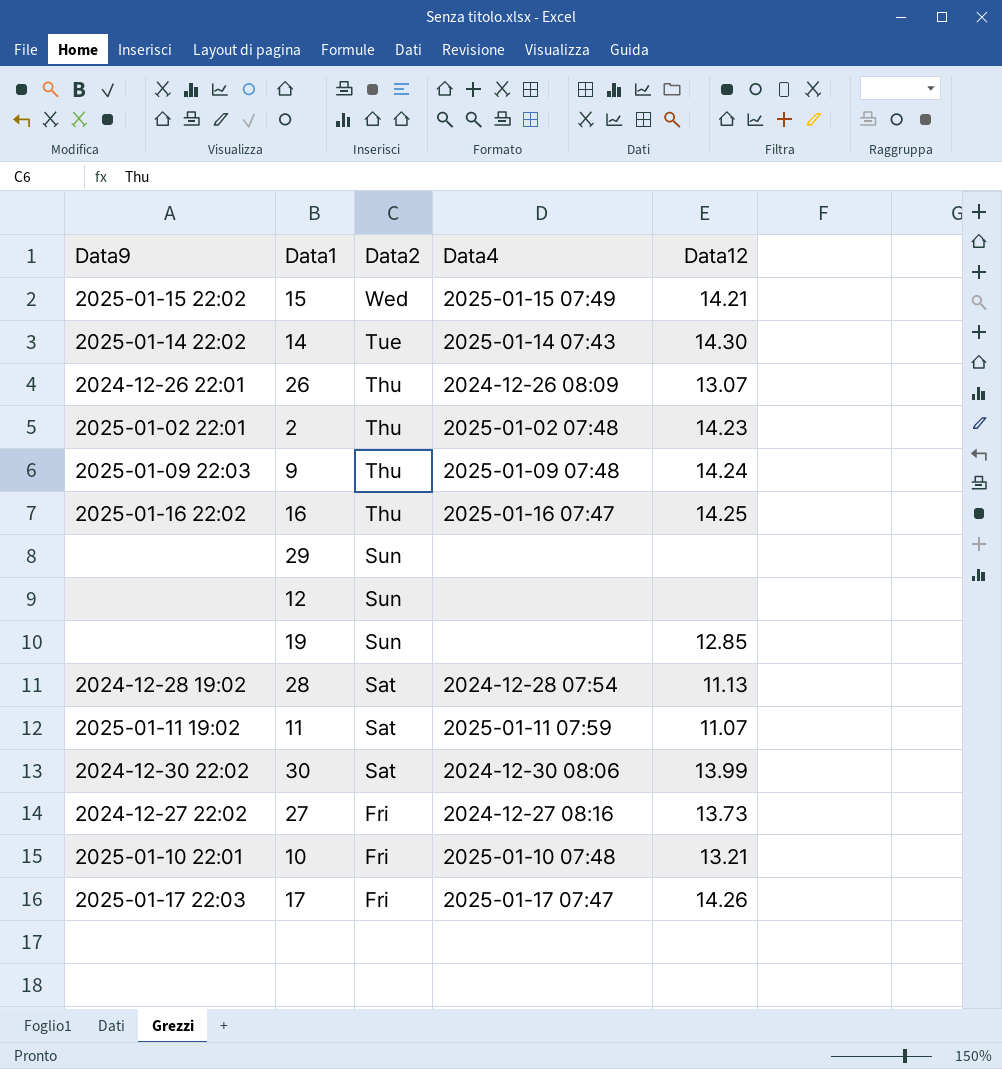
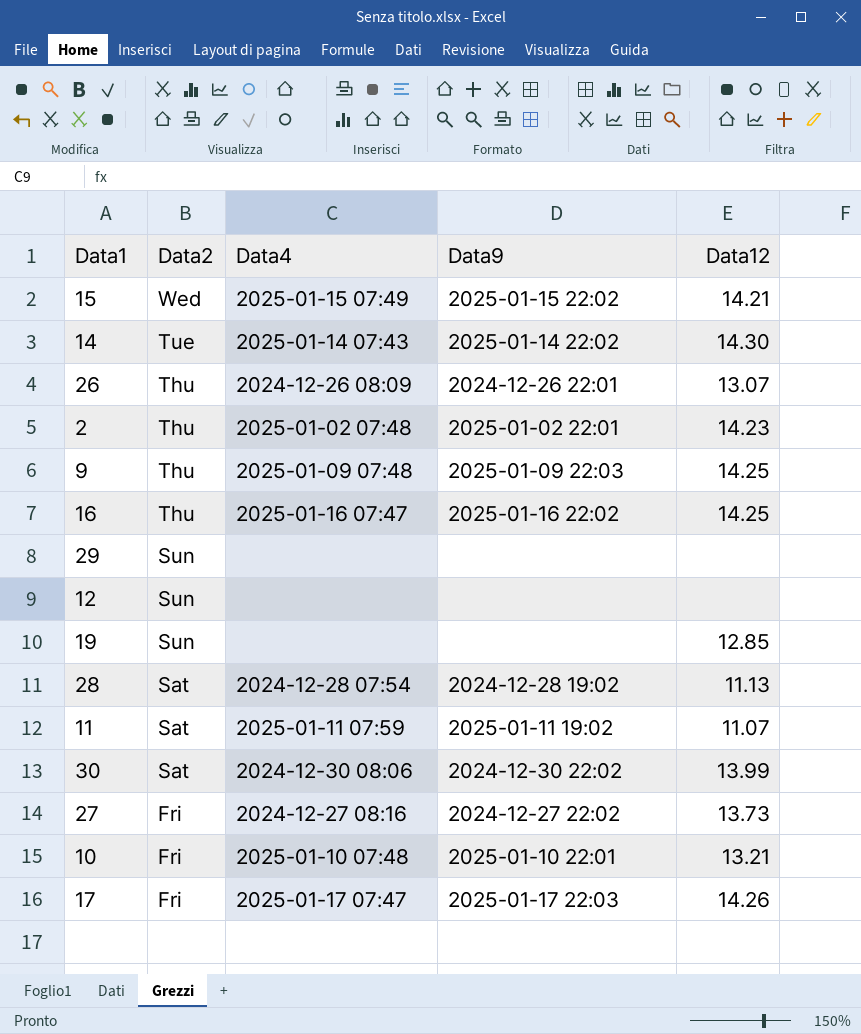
column Data9 | position: 1 -> 4
9 | Data12: 14.24 -> 14.25

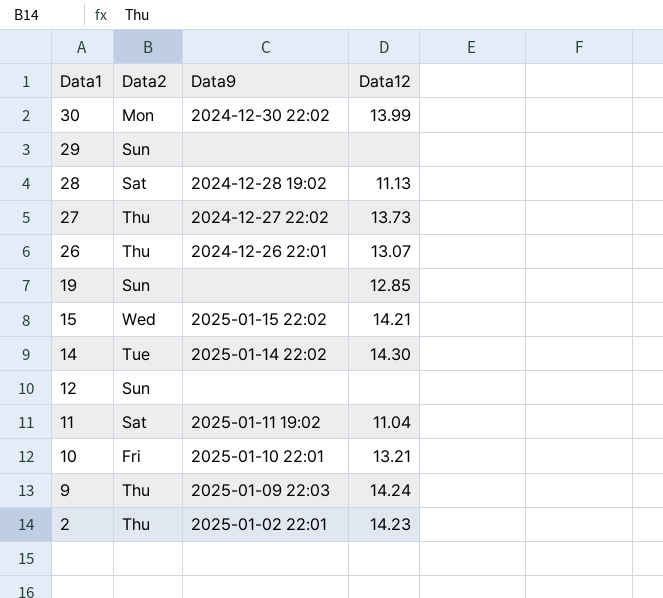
row order: Data2 descending -> Data1 descending
column Data4 | position: 3 -> none
row 16: Thu | 2025-01-16 07:47 | 2025-01-16 22:02 | 14.25 -> none
row 17: Fri | 2025-01-17 07:47 | 2025-01-17 22:03 | 14.26 -> none
30 | Data2: Sat -> Mon
27 | Data2: Fri -> Thu
11 | Data12: 11.07 -> 11.04
9 | Data12: 14.25 -> 14.24

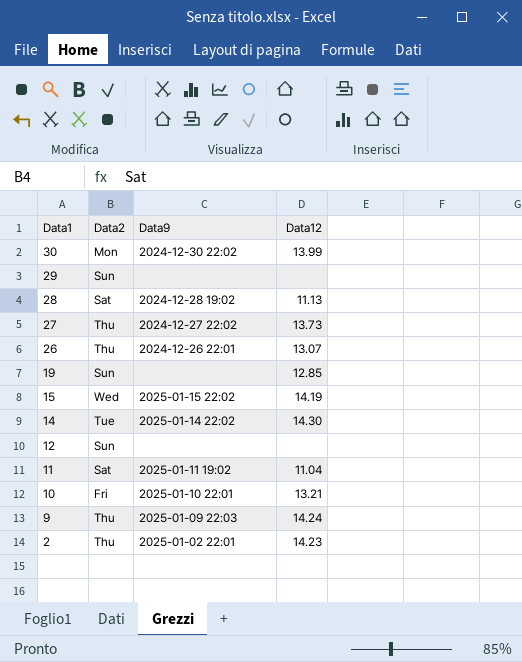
15 | Data12: 14.21 -> 14.19

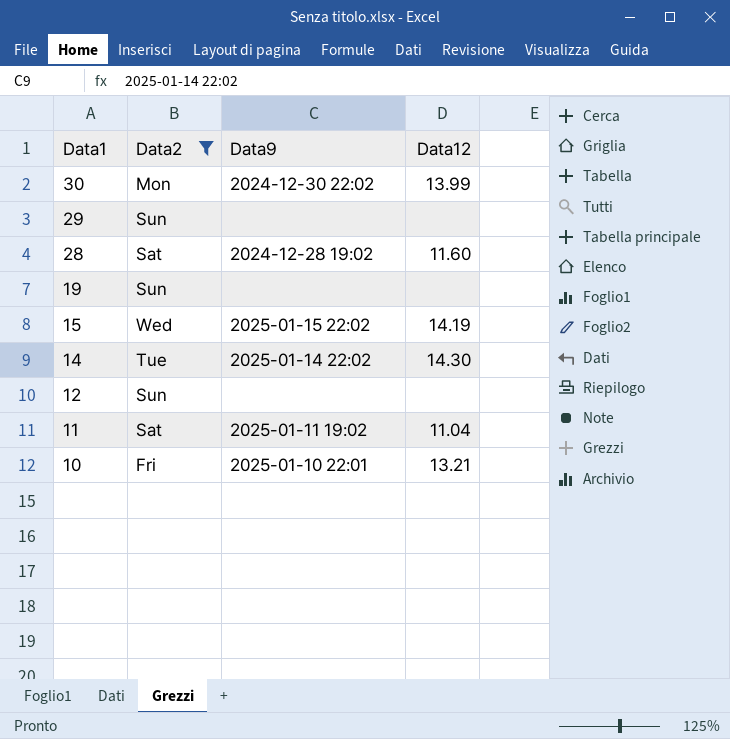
filter: none -> Data2 != Thu
28 | Data12: 11.13 -> 11.60
19 | Data12: 12.85 -> none

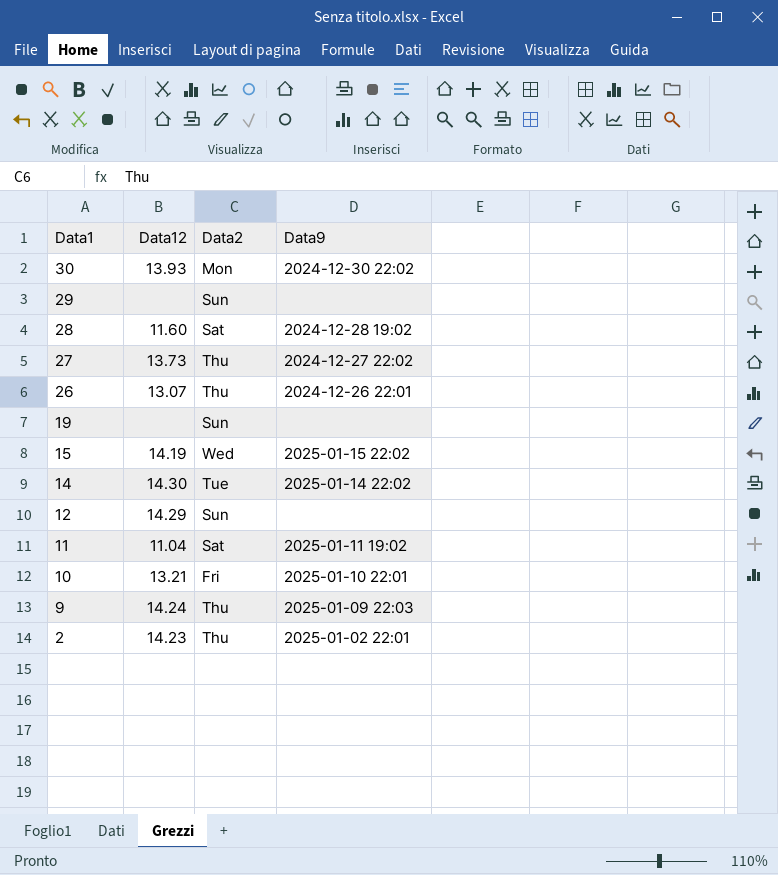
filter: Data2 != Thu -> none
column Data12 | position: 4 -> 2
30 | Data12: 13.99 -> 13.93
12 | Data12: none -> 14.29

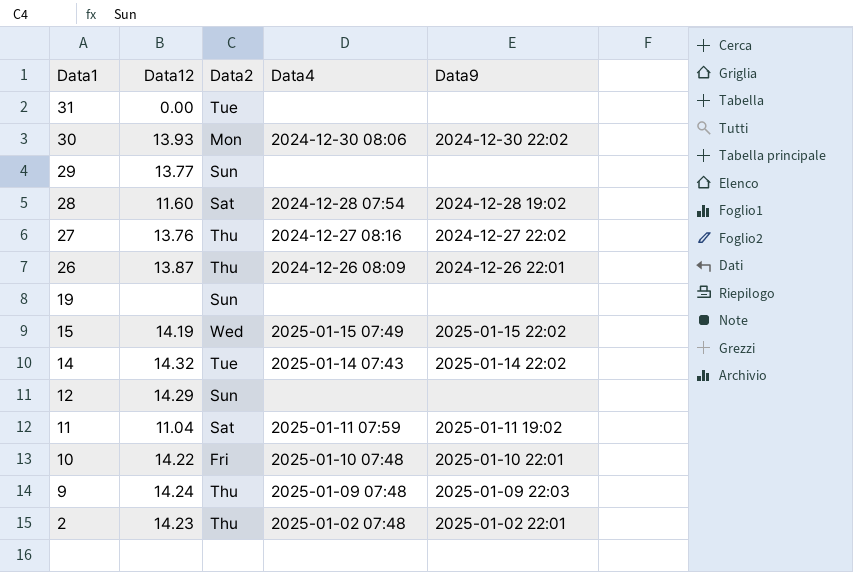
column Data4 | position: none -> 4
row 31: none -> 0.00 | Tue | none | none
29 | Data12: none -> 13.77
27 | Data12: 13.73 -> 13.76
26 | Data12: 13.07 -> 13.87
14 | Data12: 14.30 -> 14.32
10 | Data12: 13.21 -> 14.22

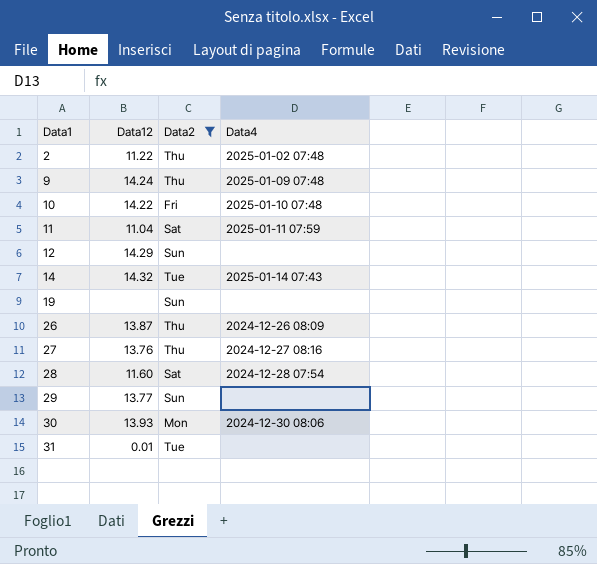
filter: none -> Data2 != Wed
row order: Data1 descending -> Data1 ascending
column Data9 | position: 5 -> none
2 | Data12: 14.23 -> 11.22
31 | Data12: 0.00 -> 0.01

